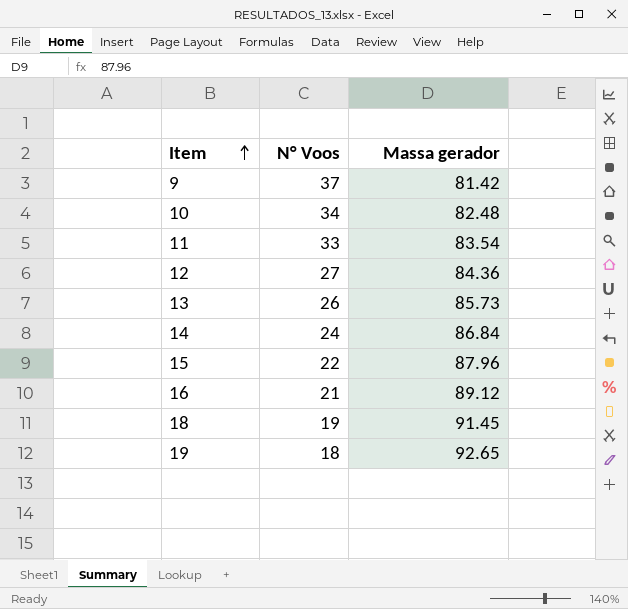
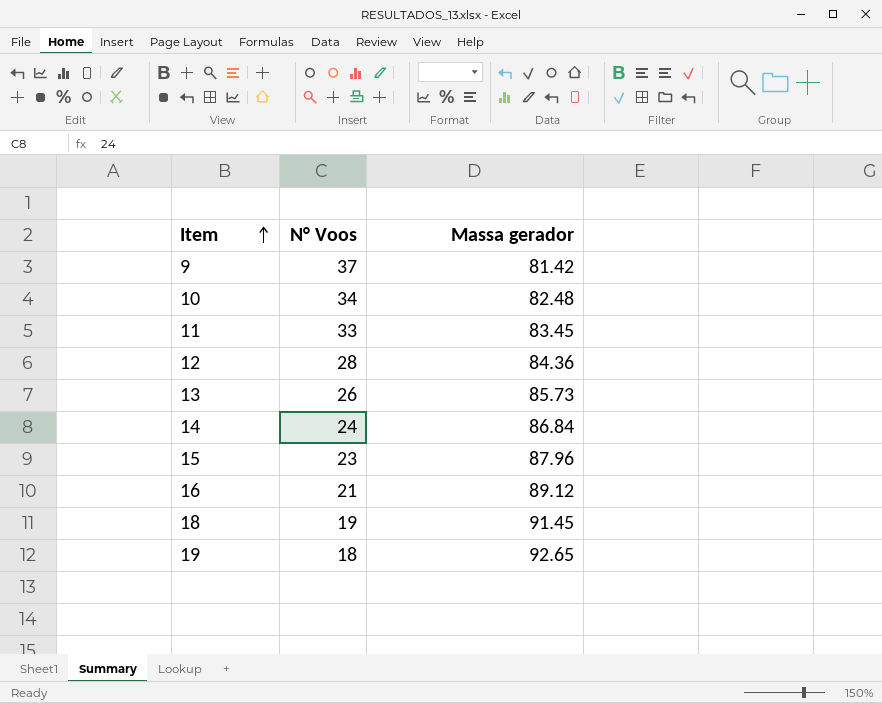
11 | Massa gerador: 83.54 -> 83.45
12 | N° Voos: 27 -> 28
15 | N° Voos: 22 -> 23

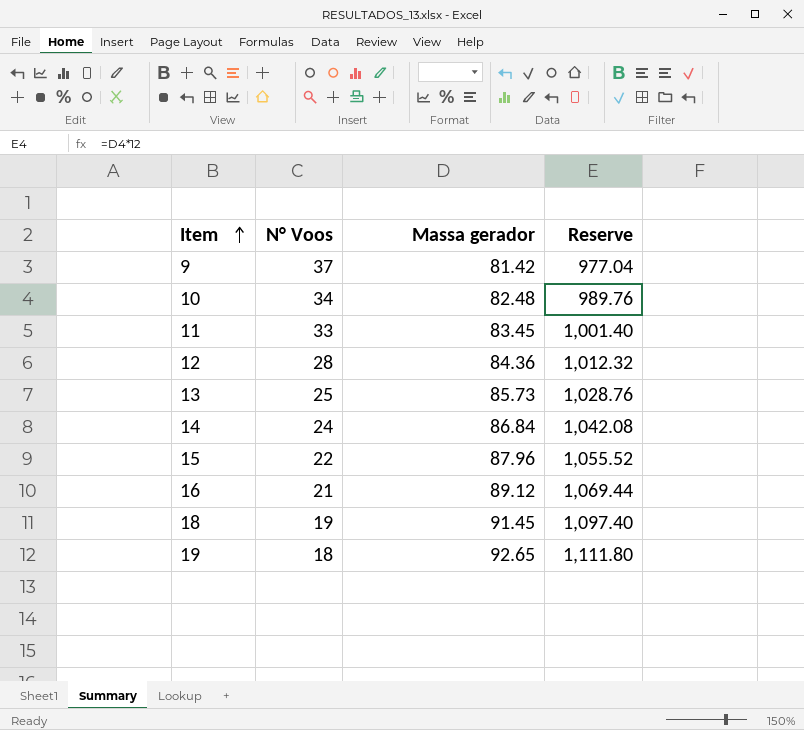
column Reserve | formula: none -> [Massa gerador] * 12
13 | N° Voos: 26 -> 25
15 | N° Voos: 23 -> 22

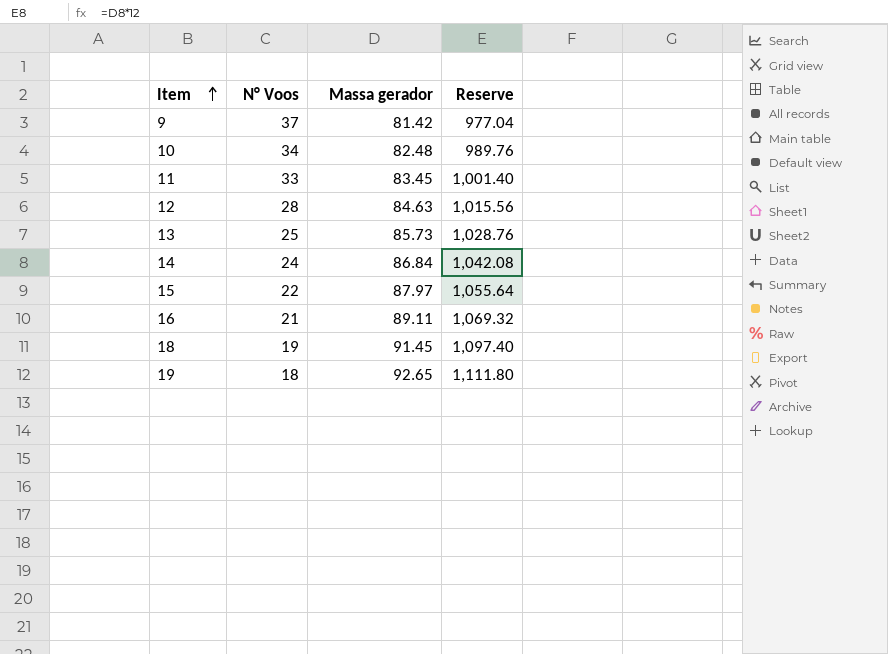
12 | Massa gerador: 84.36 -> 84.63
12 | Reserve: 1,012.32 -> 1,015.56
15 | Massa gerador: 87.96 -> 87.97
15 | Reserve: 1,055.52 -> 1,055.64
16 | Massa gerador: 89.12 -> 89.11
16 | Reserve: 1,069.44 -> 1,069.32

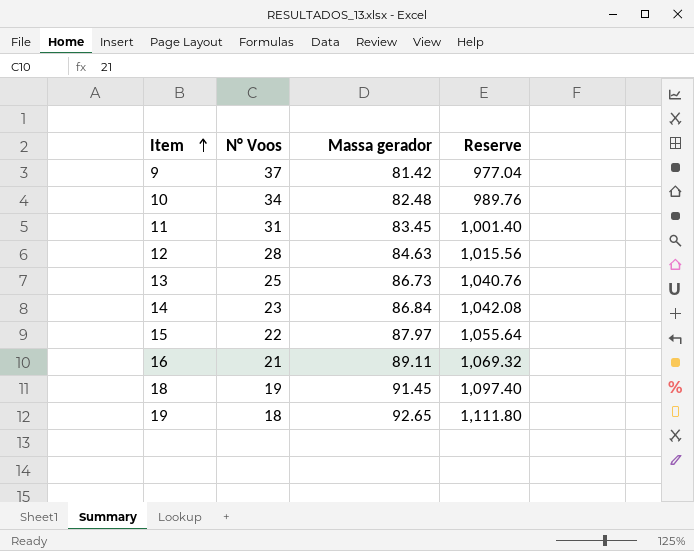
11 | N° Voos: 33 -> 31
13 | Massa gerador: 85.73 -> 86.73
13 | Reserve: 1,028.76 -> 1,040.76
14 | N° Voos: 24 -> 23

